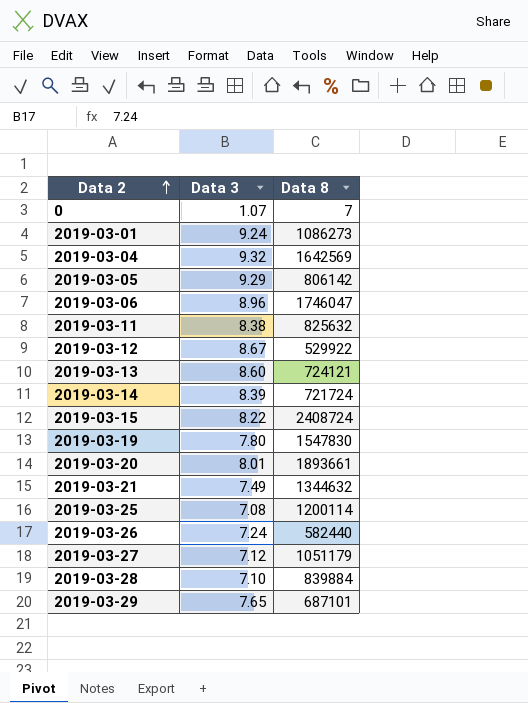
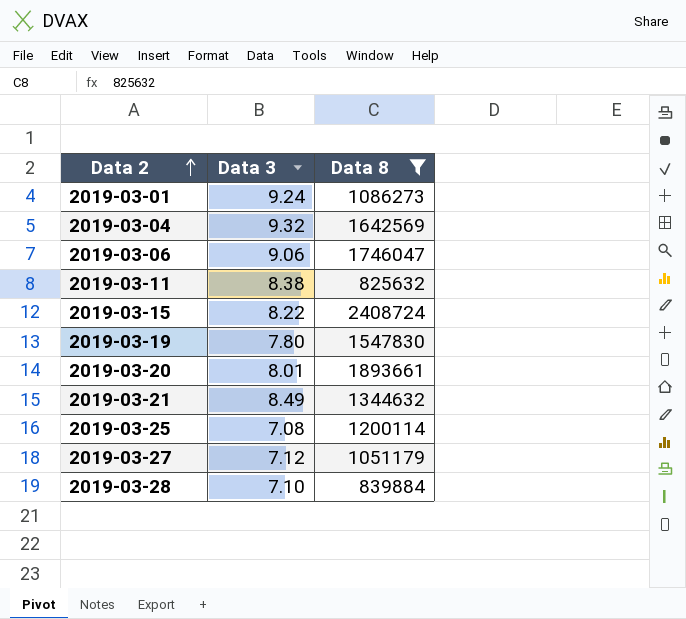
filter: none -> Data 8 >= 825632
2019-03-06 | Data 3: 8.96 -> 9.06
2019-03-21 | Data 3: 7.49 -> 8.49

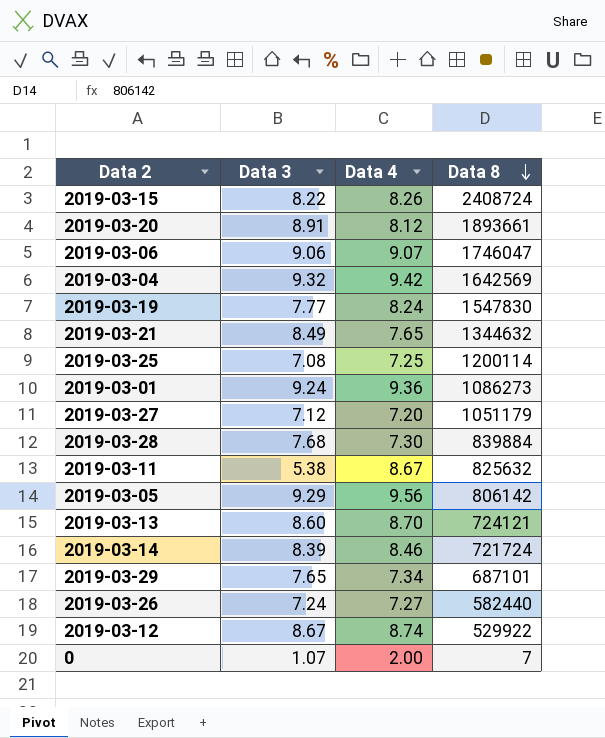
filter: Data 8 >= 825632 -> none
row order: Data 2 ascending -> Data 8 descending
column Data 4 | position: none -> 3
2019-03-20 | Data 3: 8.01 -> 8.91
2019-03-19 | Data 3: 7.80 -> 7.77
2019-03-28 | Data 3: 7.10 -> 7.68
2019-03-11 | Data 3: 8.38 -> 5.38

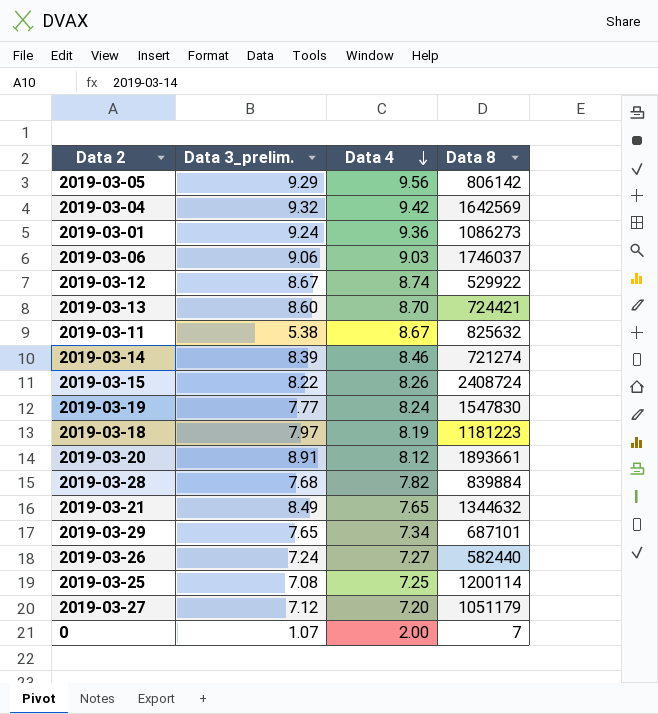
row order: Data 8 descending -> Data 4 descending
column name: Data 3 -> Data 3_prelim.
2019-03-06 | Data 4: 9.07 -> 9.03
2019-03-06 | Data 8: 1746047 -> 1746037
2019-03-13 | Data 8: 724121 -> 724421
2019-03-14 | Data 8: 721724 -> 721274
row 2019-03-18: none -> 7.97 | 8.19 | 1181223
2019-03-28 | Data 4: 7.30 -> 7.82

